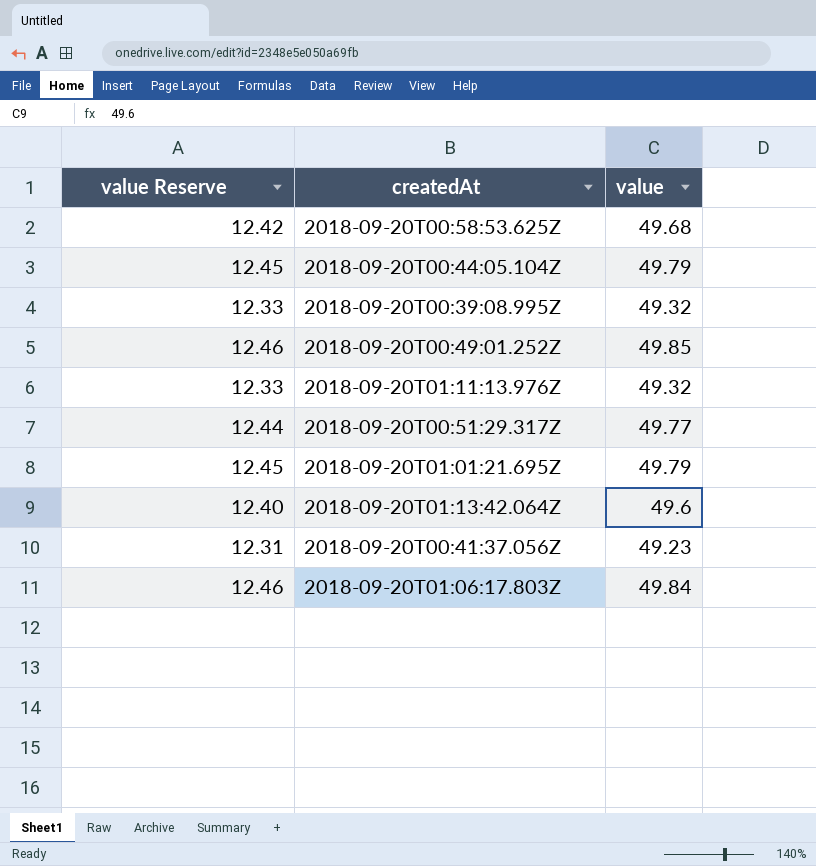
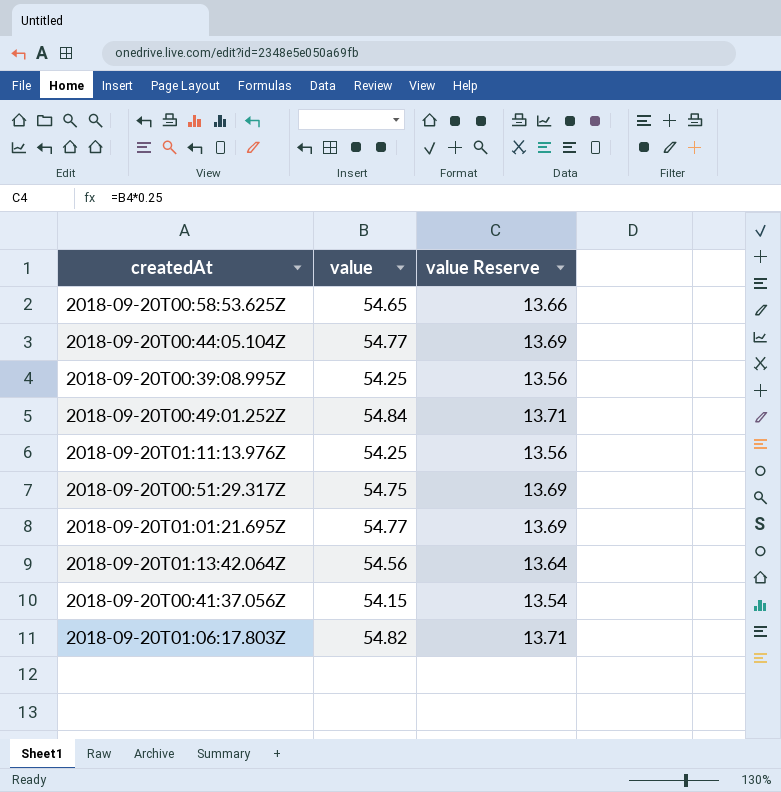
column value Reserve | position: 1 -> 3
2018-09-20T00:58:53.625Z | value: 49.68 -> 54.65
2018-09-20T00:58:53.625Z | value Reserve: 12.42 -> 13.66
2018-09-20T00:44:05.104Z | value: 49.79 -> 54.77
2018-09-20T00:44:05.104Z | value Reserve: 12.45 -> 13.69
2018-09-20T00:39:08.995Z | value: 49.32 -> 54.25
2018-09-20T00:39:08.995Z | value Reserve: 12.33 -> 13.56
2018-09-20T00:49:01.252Z | value: 49.85 -> 54.84
2018-09-20T00:49:01.252Z | value Reserve: 12.46 -> 13.71
2018-09-20T01:11:13.976Z | value: 49.32 -> 54.25
2018-09-20T01:11:13.976Z | value Reserve: 12.33 -> 13.56
2018-09-20T00:51:29.317Z | value: 49.77 -> 54.75
2018-09-20T00:51:29.317Z | value Reserve: 12.44 -> 13.69
2018-09-20T01:01:21.695Z | value: 49.79 -> 54.77
2018-09-20T01:01:21.695Z | value Reserve: 12.45 -> 13.69
2018-09-20T01:13:42.064Z | value: 49.6 -> 54.56
2018-09-20T01:13:42.064Z | value Reserve: 12.40 -> 13.64
2018-09-20T00:41:37.056Z | value: 49.23 -> 54.15
2018-09-20T00:41:37.056Z | value Reserve: 12.31 -> 13.54
2018-09-20T01:06:17.803Z | value: 49.84 -> 54.82
2018-09-20T01:06:17.803Z | value Reserve: 12.46 -> 13.71

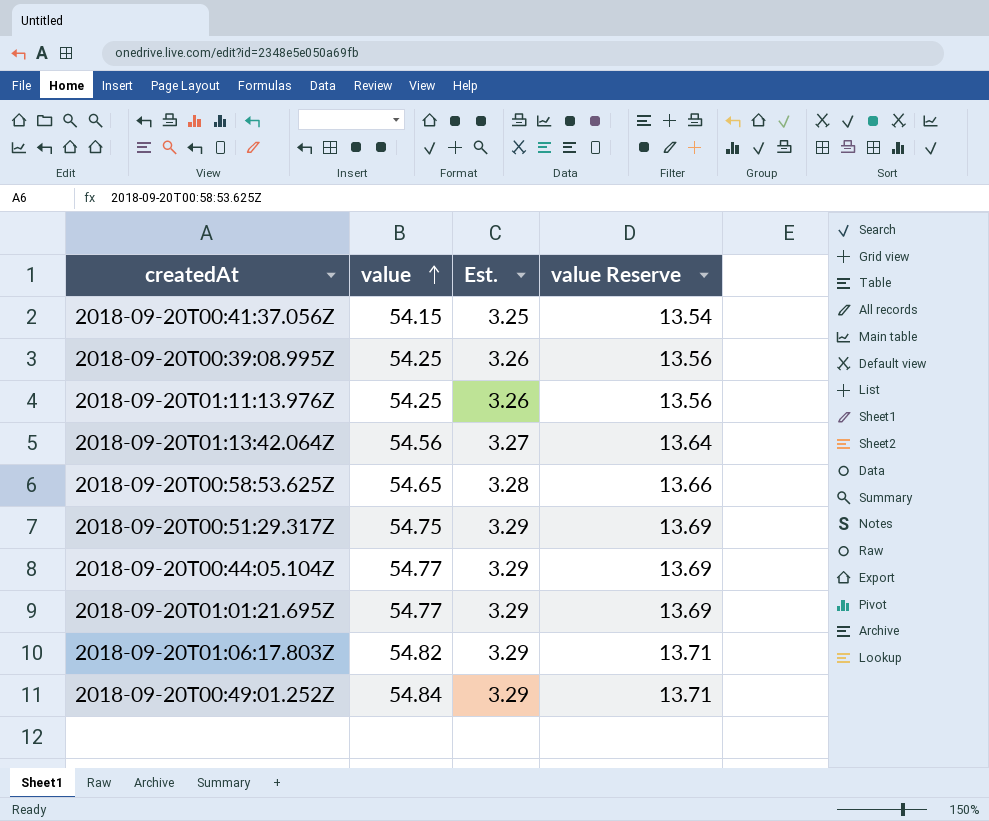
row order: none -> value ascending
column Est. | formula: none -> [value] * 0.06

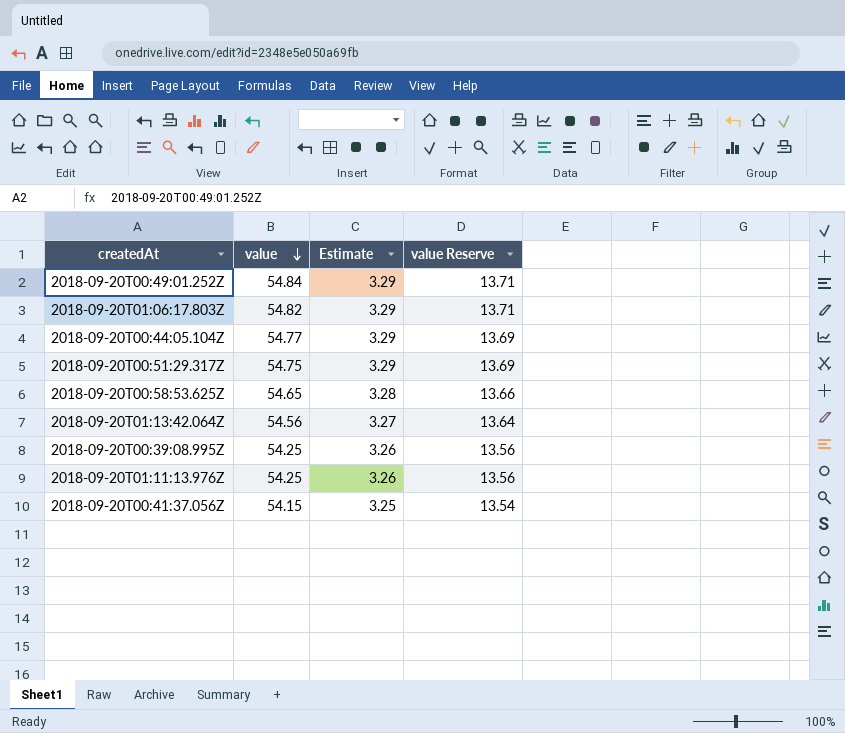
row order: value ascending -> value descending
column name: Est. -> Estimate
row 2018-09-20T01:01:21.695Z: 54.77 | 3.29 | 13.69 -> none

